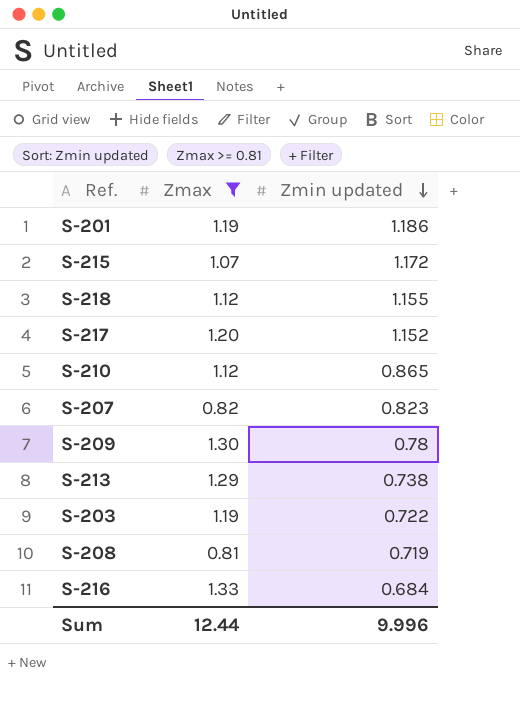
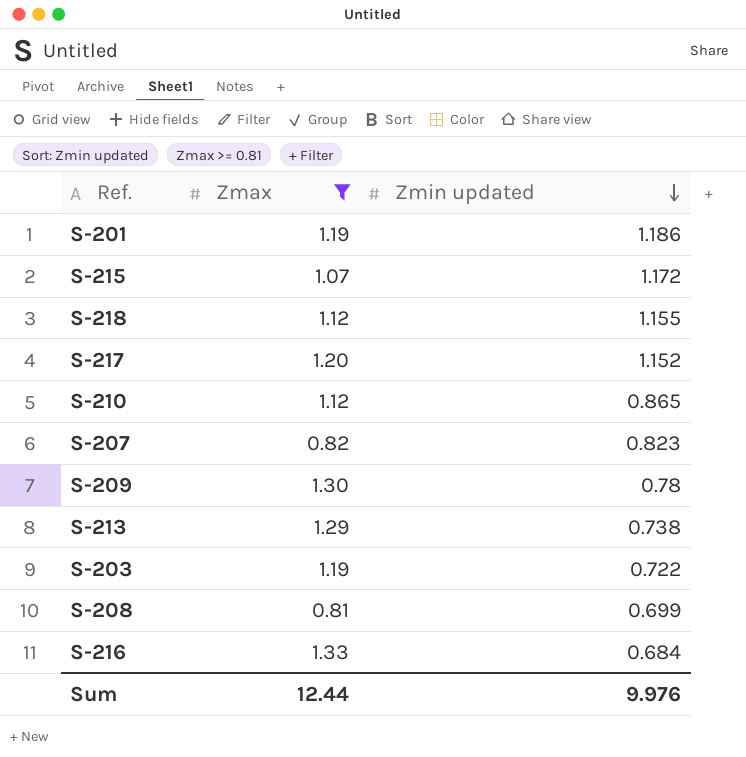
S-208 | Zmin updated: 0.719 -> 0.699
Sum | Zmin updated: 9.996 -> 9.976

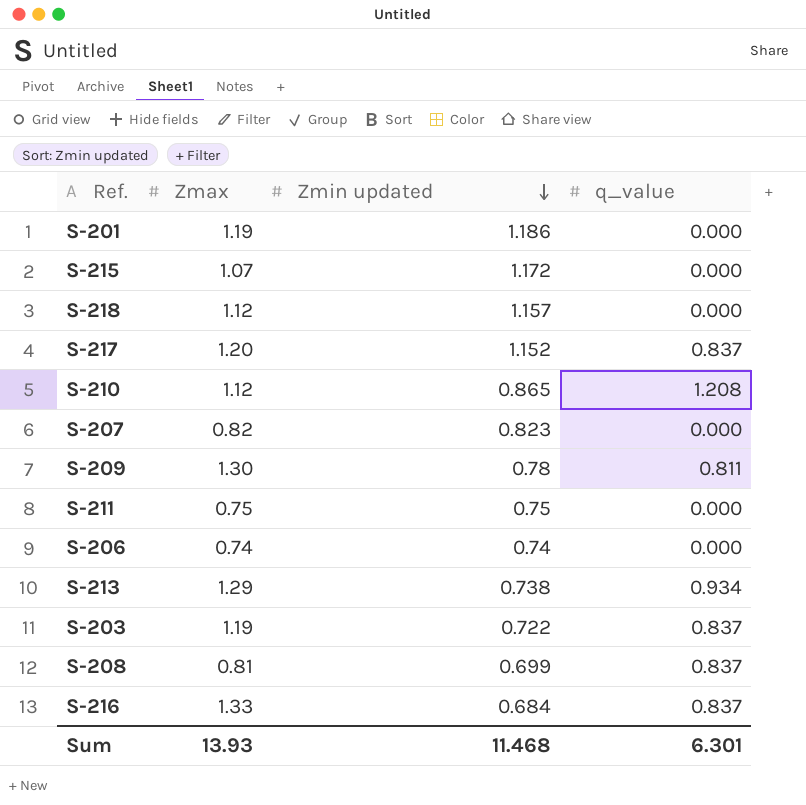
filter: Zmax >= 0.81 -> none
column q_value | position: none -> 4
S-218 | Zmin updated: 1.155 -> 1.157
Sum | Zmax: 12.44 -> 13.93
Sum | Zmin updated: 9.976 -> 11.468

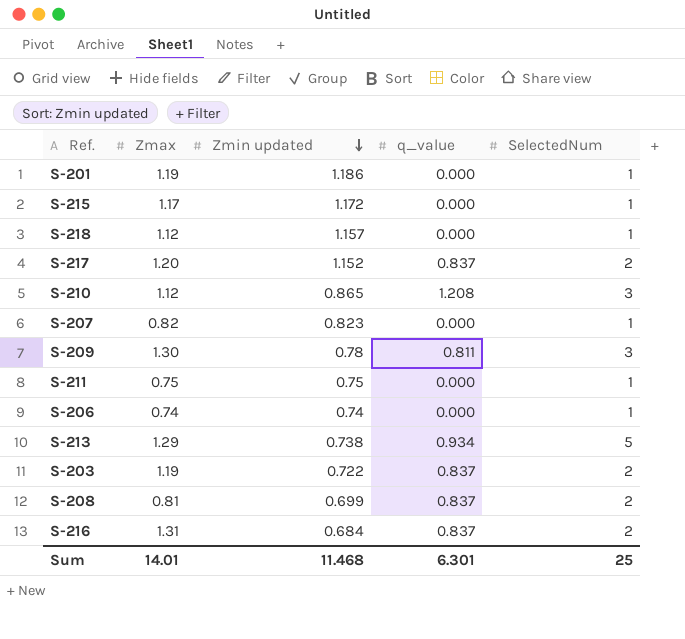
column SelectedNum | position: none -> 5
S-215 | Zmax: 1.07 -> 1.17
S-216 | Zmax: 1.33 -> 1.31
Sum | Zmax: 13.93 -> 14.01

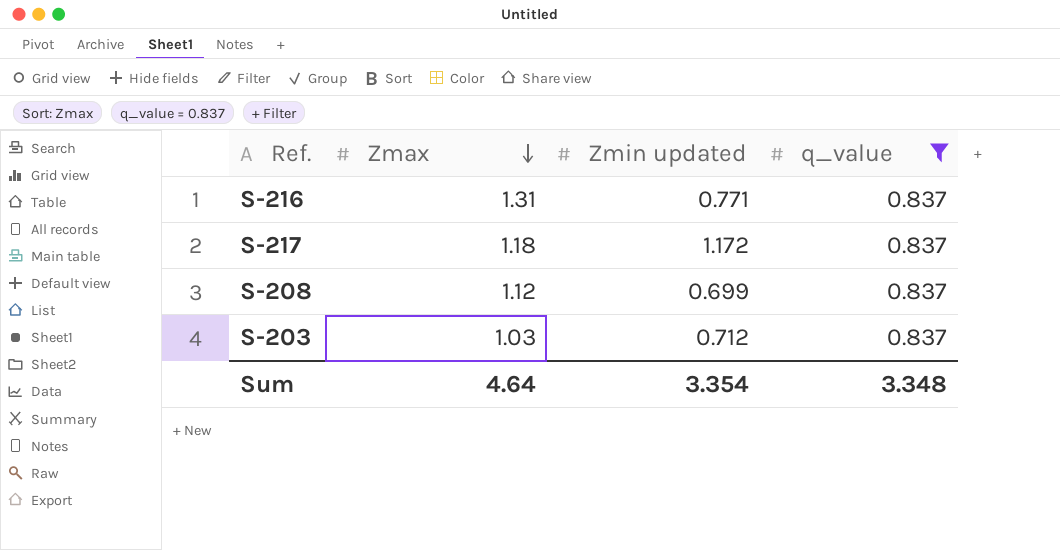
filter: none -> q_value = 0.837
row order: Zmin updated descending -> Zmax descending
column SelectedNum | position: 5 -> none
S-216 | Zmin updated: 0.684 -> 0.771
S-217 | Zmax: 1.20 -> 1.18
S-217 | Zmin updated: 1.152 -> 1.172
S-208 | Zmax: 0.81 -> 1.12
S-203 | Zmax: 1.19 -> 1.03
S-203 | Zmin updated: 0.722 -> 0.712
Sum | Zmax: 14.01 -> 4.64
Sum | Zmin updated: 11.468 -> 3.354
Sum | q_value: 6.301 -> 3.348

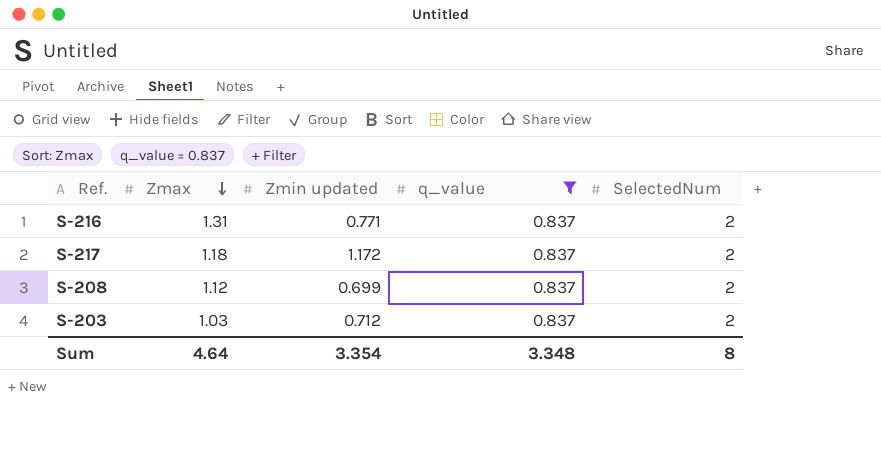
column SelectedNum | position: none -> 5

